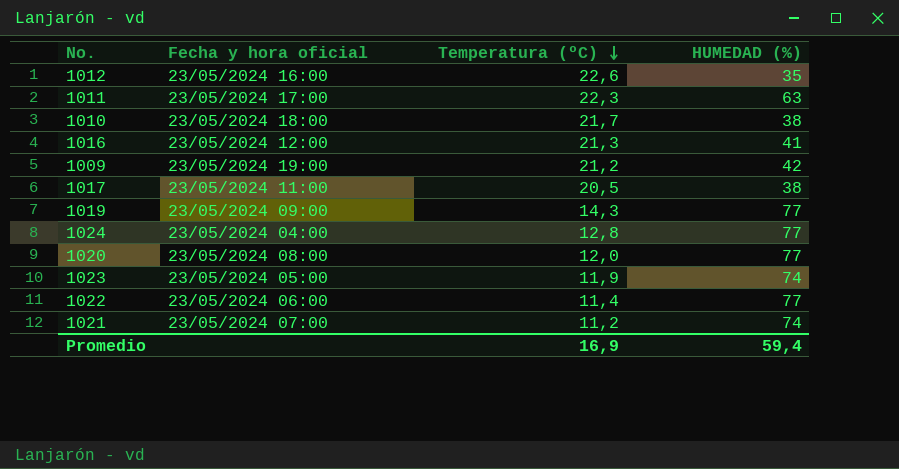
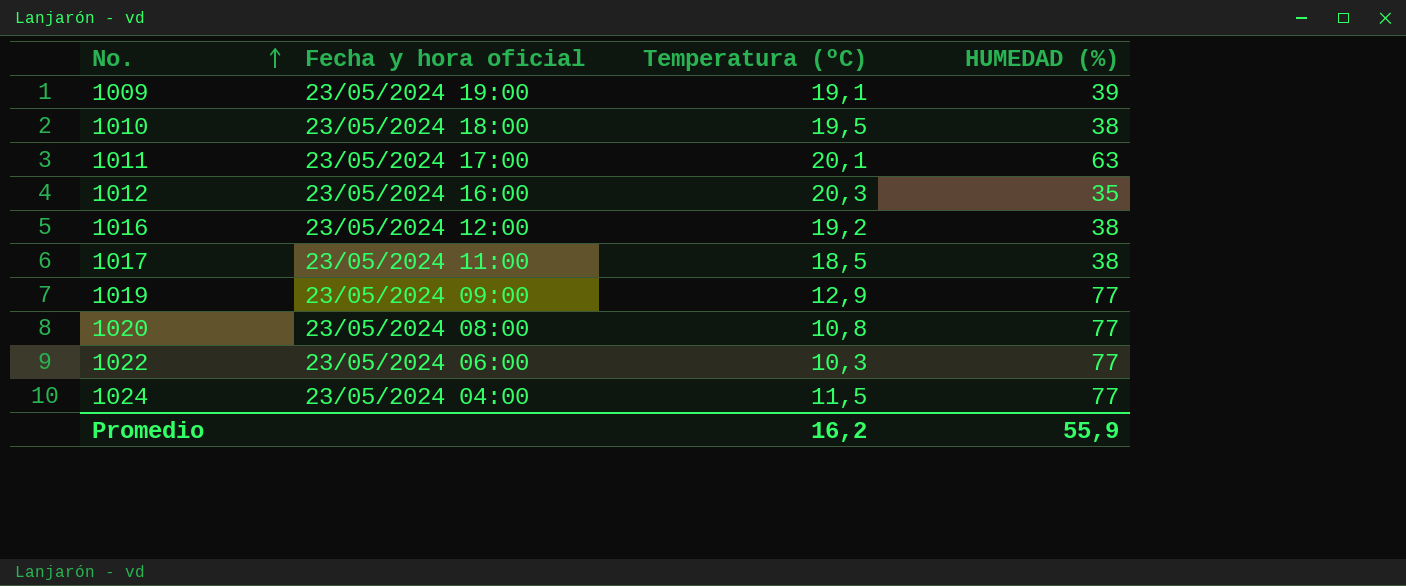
row order: Temperatura (ºC) descending -> No. ascending
row 1023: 23/05/2024 05:00 | 11,9 | 74 -> none
row 1021: 23/05/2024 07:00 | 11,2 | 74 -> none
1009 | Temperatura (ºC): 21,2 -> 19,1
1009 | HUMEDAD (%): 42 -> 39
1010 | Temperatura (ºC): 21,7 -> 19,5
1011 | Temperatura (ºC): 22,3 -> 20,1
1012 | Temperatura (ºC): 22,6 -> 20,3
1016 | Temperatura (ºC): 21,3 -> 19,2
1016 | HUMEDAD (%): 41 -> 38
1017 | Temperatura (ºC): 20,5 -> 18,5
1019 | Temperatura (ºC): 14,3 -> 12,9
1020 | Temperatura (ºC): 12,0 -> 10,8
1022 | Temperatura (ºC): 11,4 -> 10,3
1024 | Temperatura (ºC): 12,8 -> 11,5
Promedio | Temperatura (ºC): 16,9 -> 16,2
Promedio | HUMEDAD (%): 59,4 -> 55,9

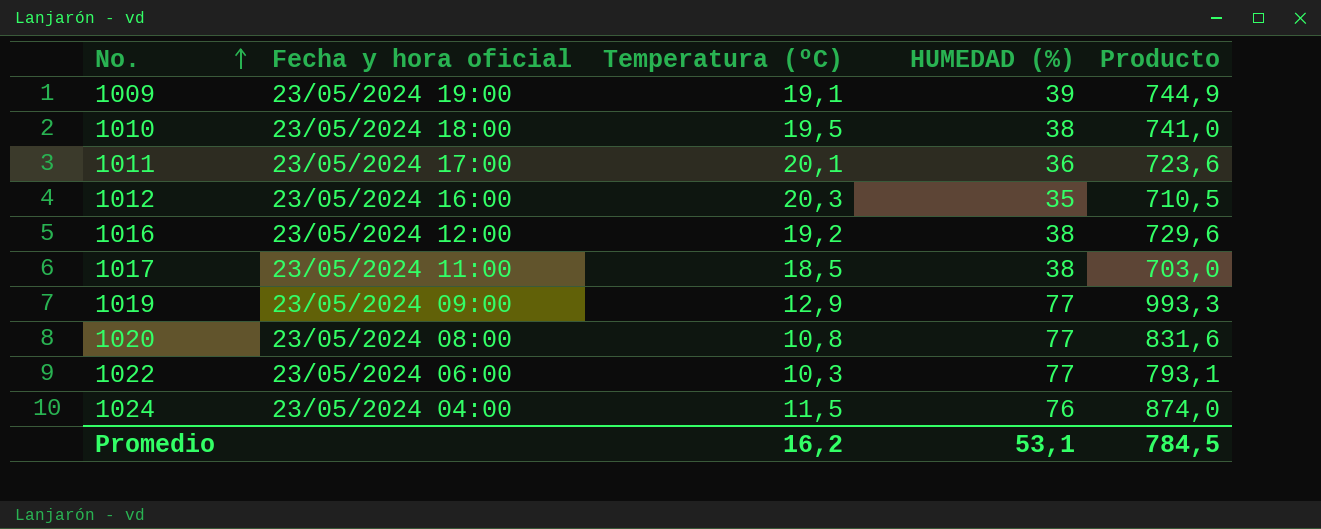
column Producto | formula: none -> [Temperatura (ºC)] * [HUMEDAD (%)]
1011 | HUMEDAD (%): 63 -> 36
1024 | HUMEDAD (%): 77 -> 76
Promedio | HUMEDAD (%): 55,9 -> 53,1

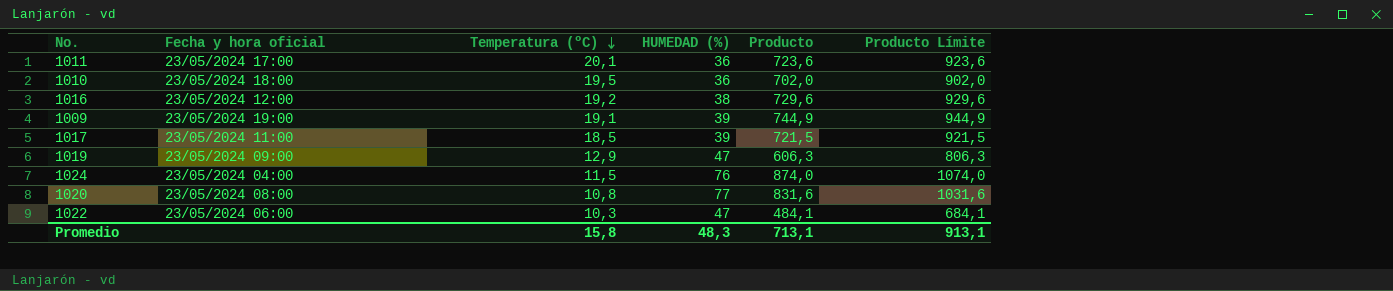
row order: No. ascending -> Temperatura (ºC) descending
column Producto Límite | formula: none -> [Producto] + 200
row 1012: 23/05/2024 16:00 | 20,3 | 35 | 710,5 -> none
1010 | HUMEDAD (%): 38 -> 36
1010 | Producto: 741,0 -> 702,0
1017 | HUMEDAD (%): 38 -> 39
1017 | Producto: 703,0 -> 721,5
1019 | HUMEDAD (%): 77 -> 47
1019 | Producto: 993,3 -> 606,3
1022 | HUMEDAD (%): 77 -> 47
1022 | Producto: 793,1 -> 484,1
Promedio | Temperatura (ºC): 16,2 -> 15,8
Promedio | HUMEDAD (%): 53,1 -> 48,3
Promedio | Producto: 784,5 -> 713,1

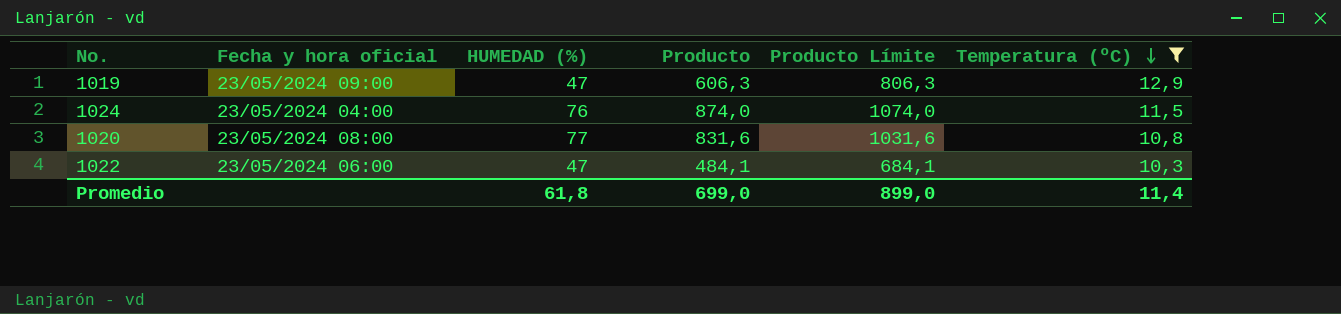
filter: none -> Temperatura (ºC) <= 12,9
column Temperatura (ºC) | position: 3 -> 6
Promedio | HUMEDAD (%): 48,3 -> 61,8
Promedio | Producto: 713,1 -> 699,0
Promedio | Producto Límite: 913,1 -> 899,0
Promedio | Temperatura (ºC): 15,8 -> 11,4

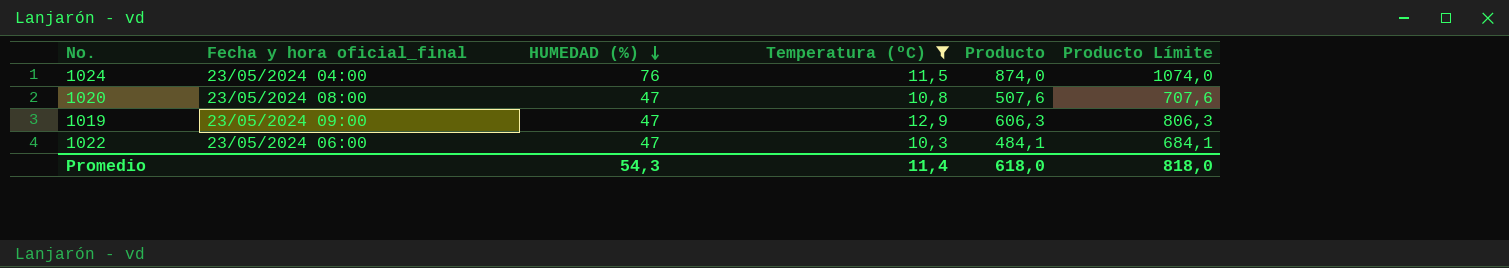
row order: Temperatura (ºC) descending -> HUMEDAD (%) descending
column name: Fecha y hora oficial -> Fecha y hora oficial_final
column Temperatura (ºC) | position: 6 -> 4
1020 | HUMEDAD (%): 77 -> 47
1020 | Producto: 831,6 -> 507,6
1020 | Producto Límite: 1031,6 -> 707,6
Promedio | HUMEDAD (%): 61,8 -> 54,3
Promedio | Producto: 699,0 -> 618,0
Promedio | Producto Límite: 899,0 -> 818,0

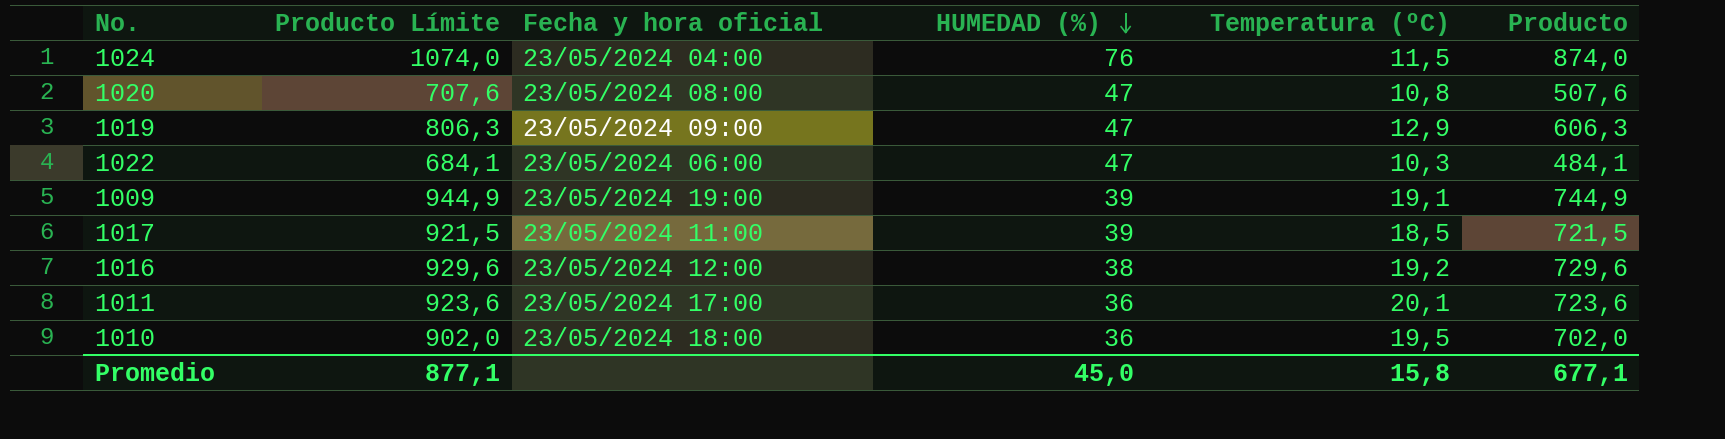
filter: Temperatura (ºC) <= 12,9 -> none
column Producto Límite | position: 6 -> 2
column name: Fecha y hora oficial_final -> Fecha y hora oficial
Promedio | Producto Límite: 818,0 -> 877,1
Promedio | HUMEDAD (%): 54,3 -> 45,0
Promedio | Temperatura (ºC): 11,4 -> 15,8
Promedio | Producto: 618,0 -> 677,1

